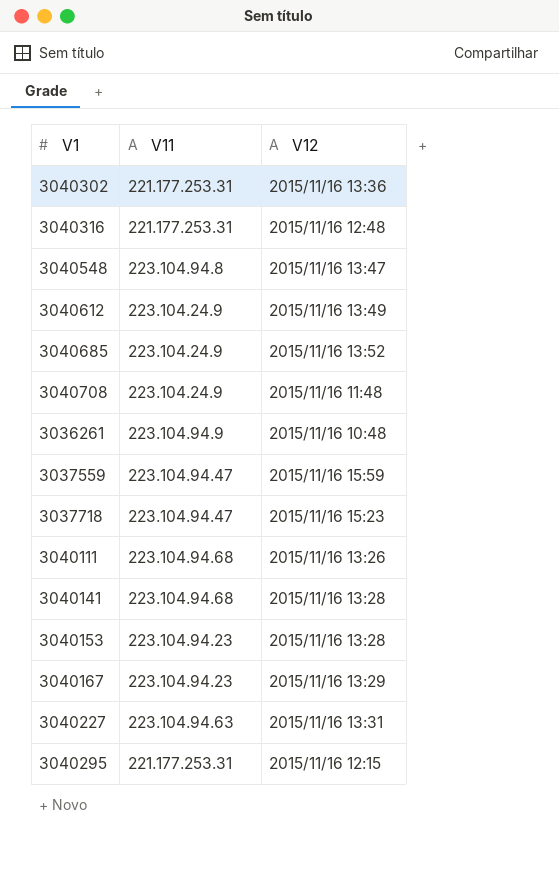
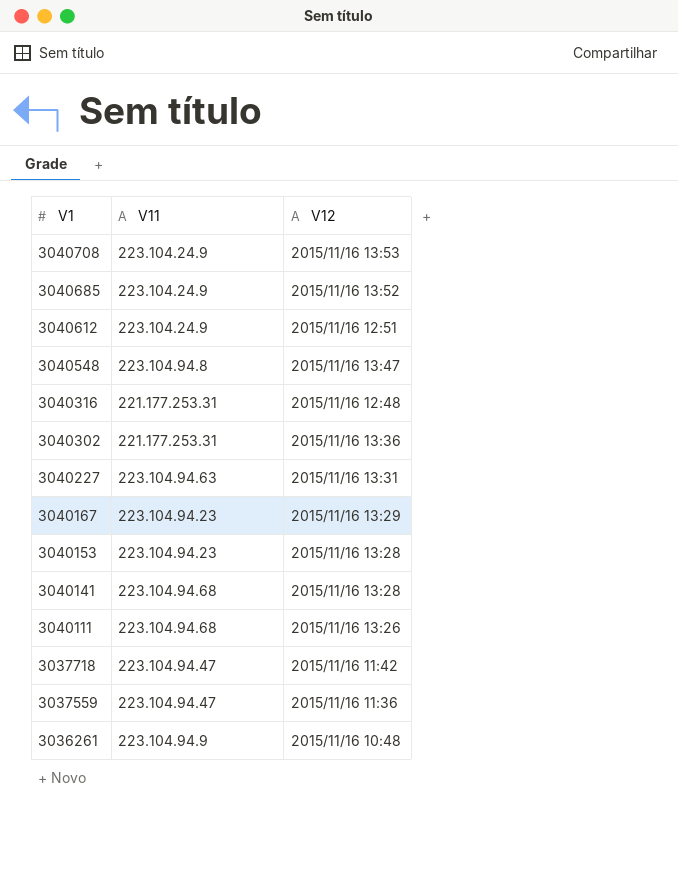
row order: none -> V1 descending
row 3040295: 221.177.253.31 | 2015/11/16 12:15 -> none
3040708 | V12: 2015/11/16 11:48 -> 2015/11/16 13:53
3040612 | V12: 2015/11/16 13:49 -> 2015/11/16 12:51
3037718 | V12: 2015/11/16 15:23 -> 2015/11/16 11:42
3037559 | V12: 2015/11/16 15:59 -> 2015/11/16 11:36

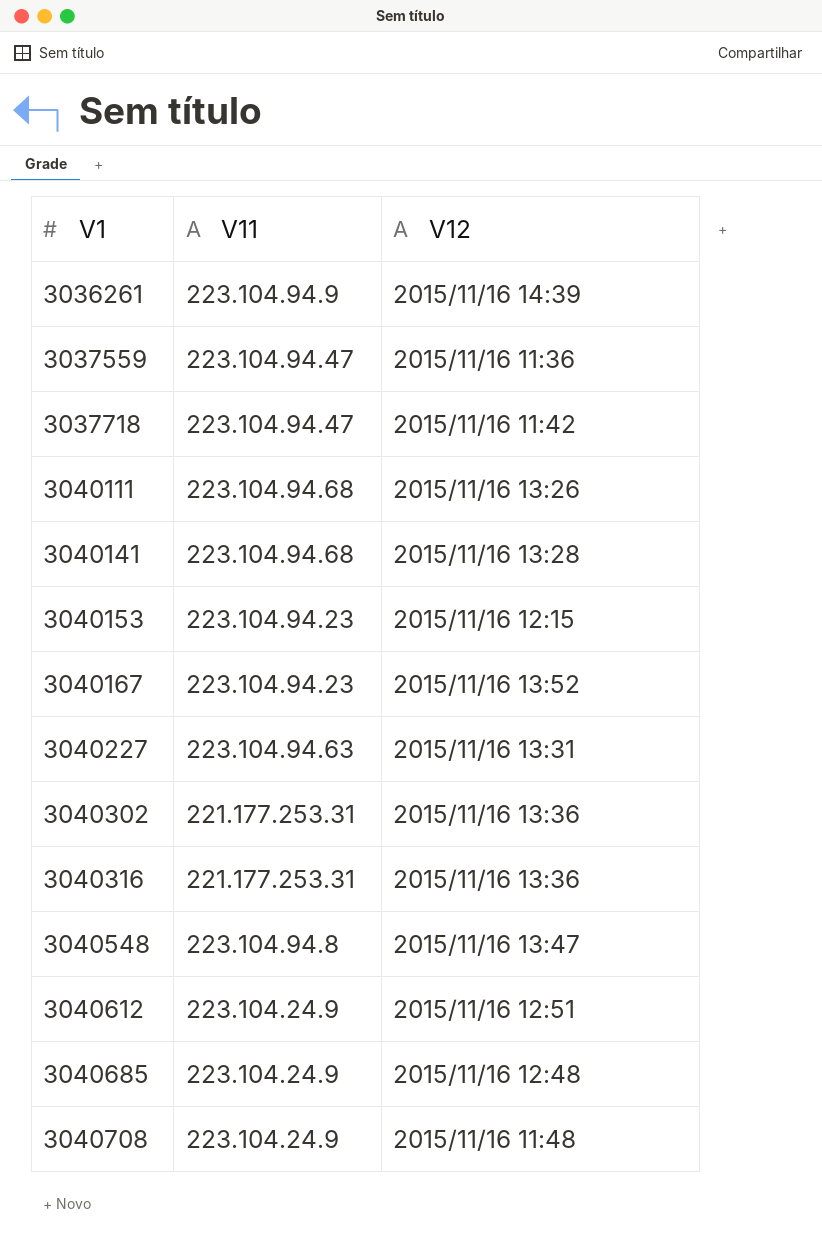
row order: V1 descending -> V1 ascending
3036261 | V12: 2015/11/16 10:48 -> 2015/11/16 14:39
3040153 | V12: 2015/11/16 13:28 -> 2015/11/16 12:15
3040167 | V12: 2015/11/16 13:29 -> 2015/11/16 13:52
3040316 | V12: 2015/11/16 12:48 -> 2015/11/16 13:36
3040685 | V12: 2015/11/16 13:52 -> 2015/11/16 12:48
3040708 | V12: 2015/11/16 13:53 -> 2015/11/16 11:48

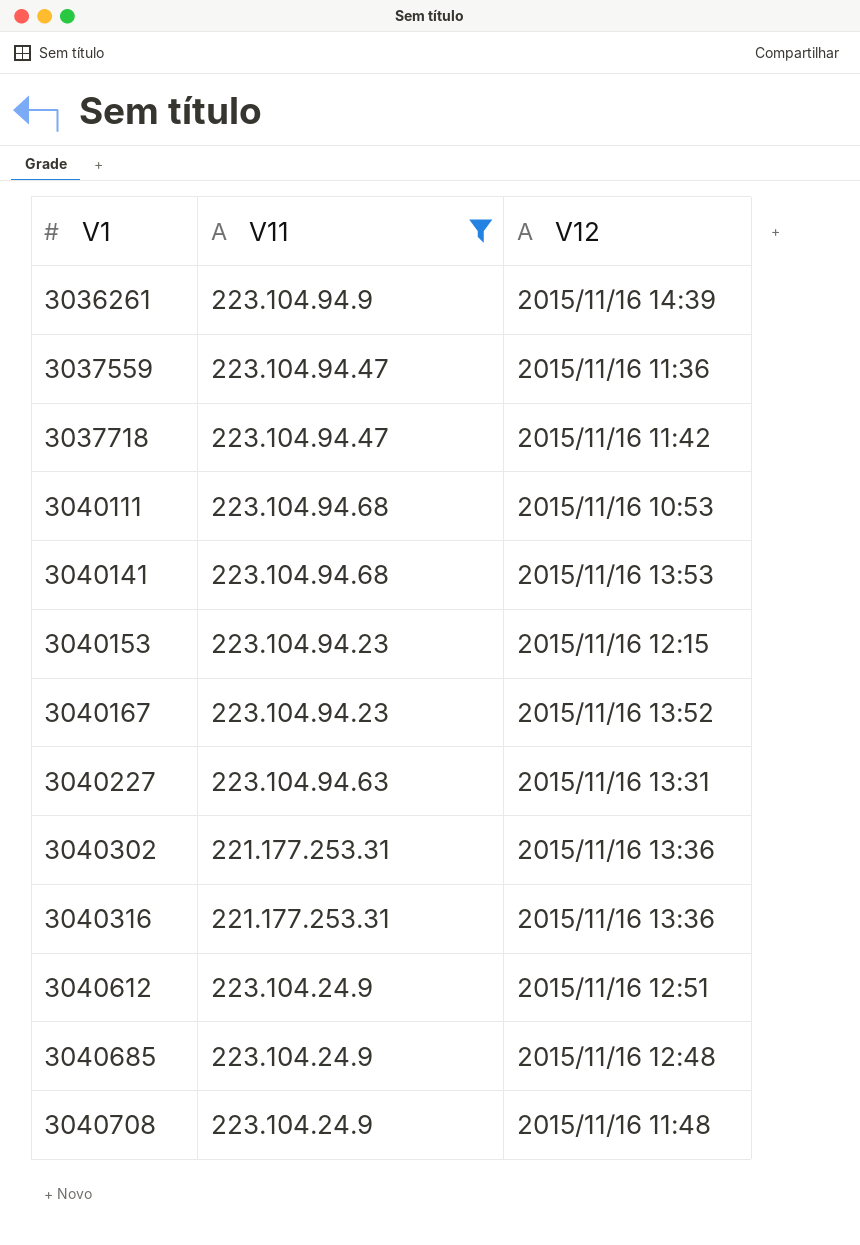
filter: none -> V11 != 223.104.94.8
3040111 | V12: 2015/11/16 13:26 -> 2015/11/16 10:53
3040141 | V12: 2015/11/16 13:28 -> 2015/11/16 13:53

